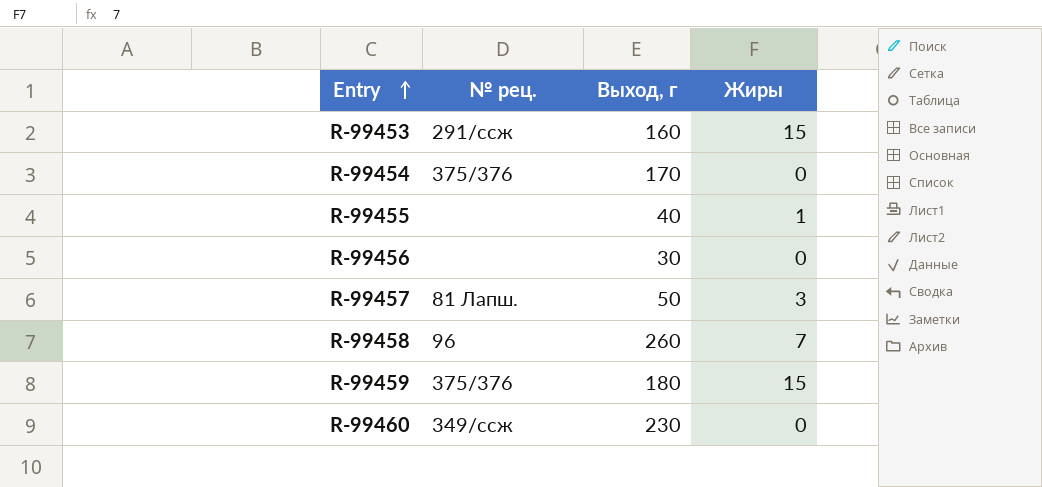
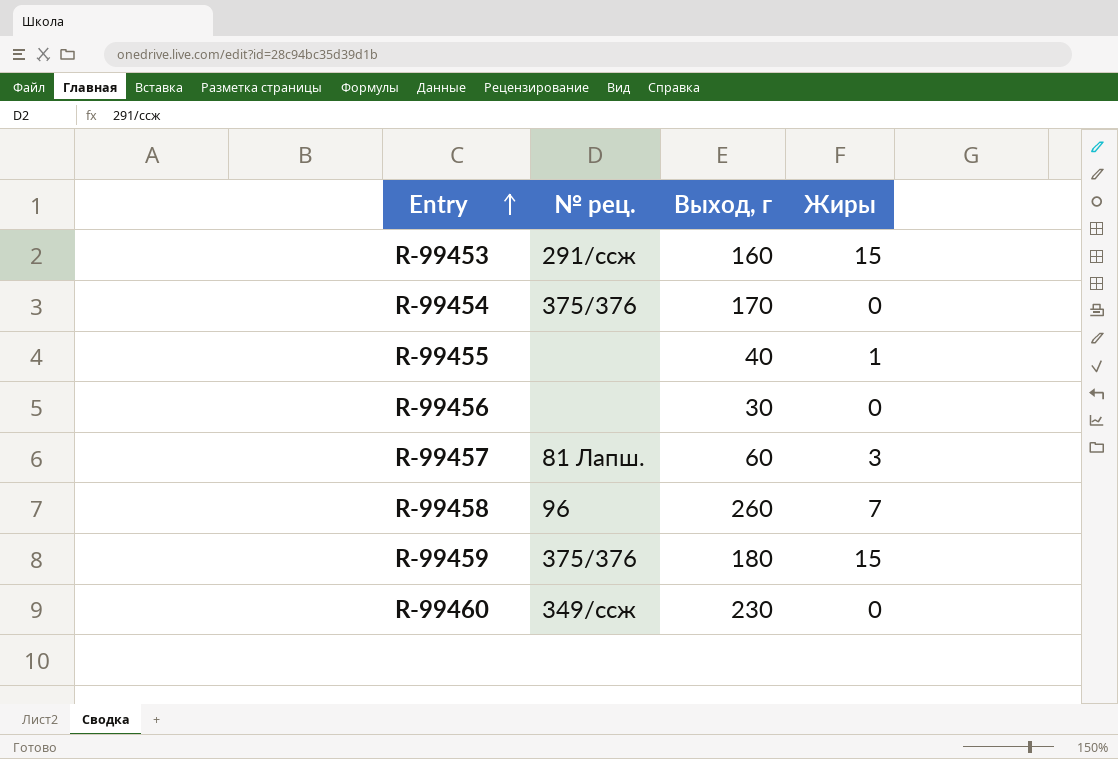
R-99457 | Выход, г: 50 -> 60

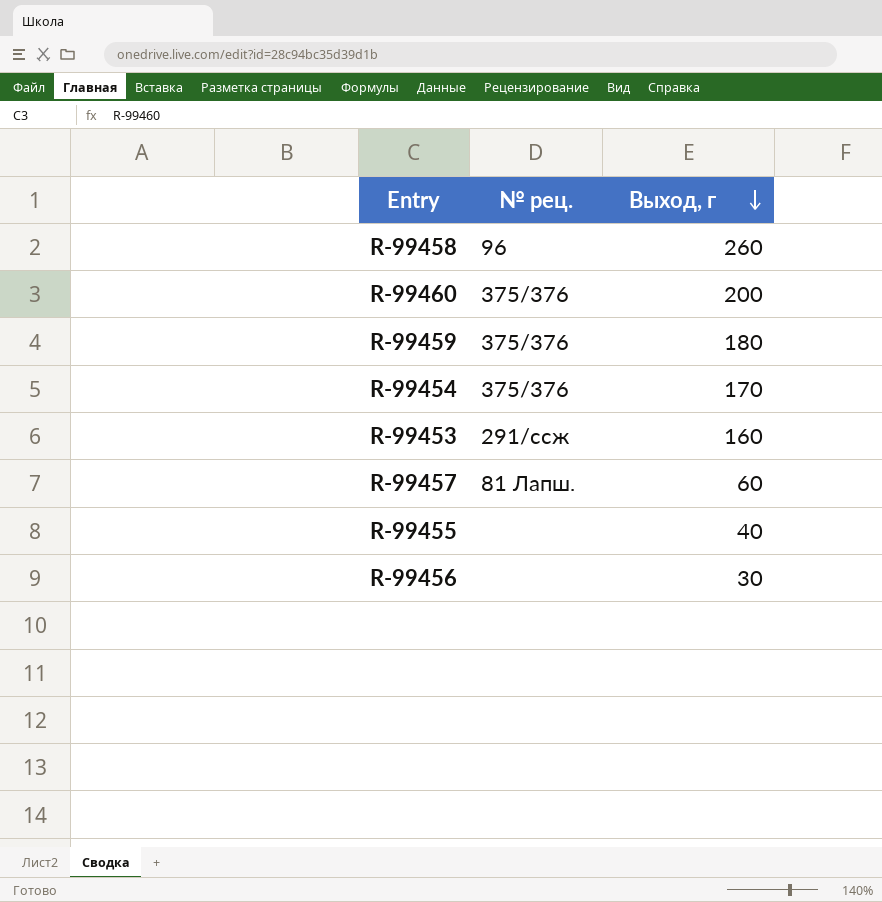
row order: Entry ascending -> Выход, г descending
column Жиры | position: 4 -> none
R-99460 | № рец.: 349/сcж -> 375/376
R-99460 | Выход, г: 230 -> 200

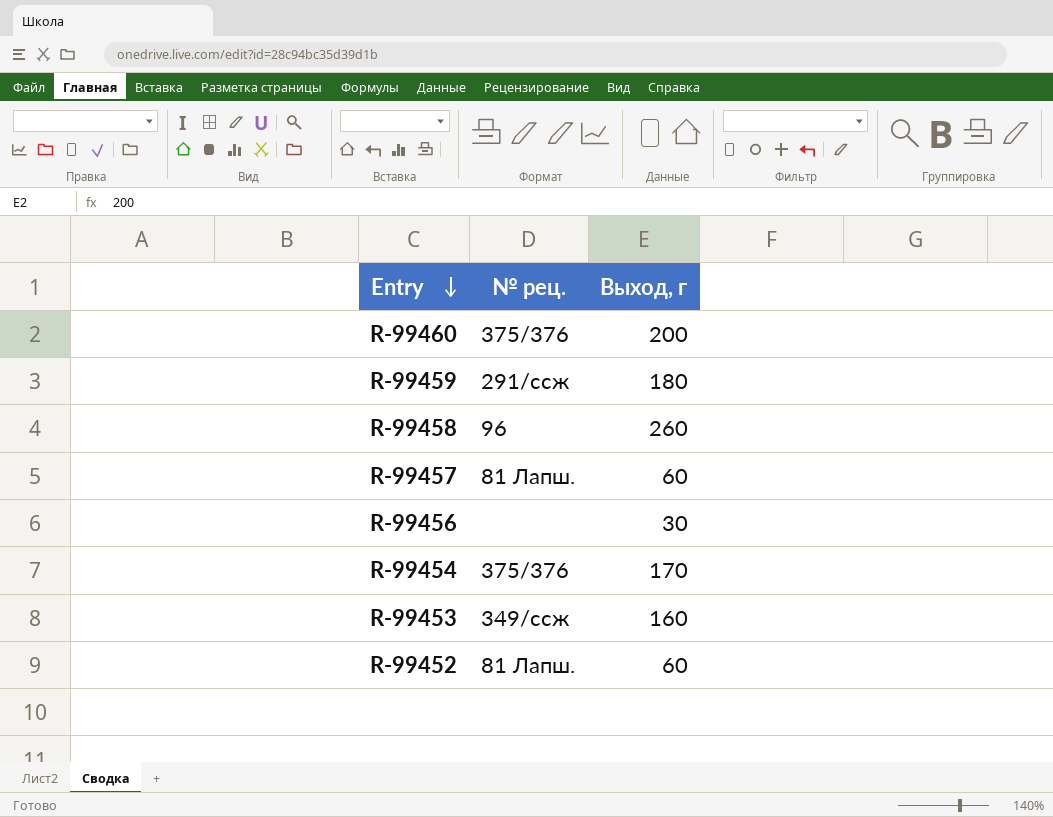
row order: Выход, г descending -> Entry descending
row R-99455: none | 40 -> none
R-99459 | № рец.: 375/376 -> 291/ссж
R-99453 | № рец.: 291/ссж -> 349/сcж
row R-99452: none -> 81 Лапш. | 60

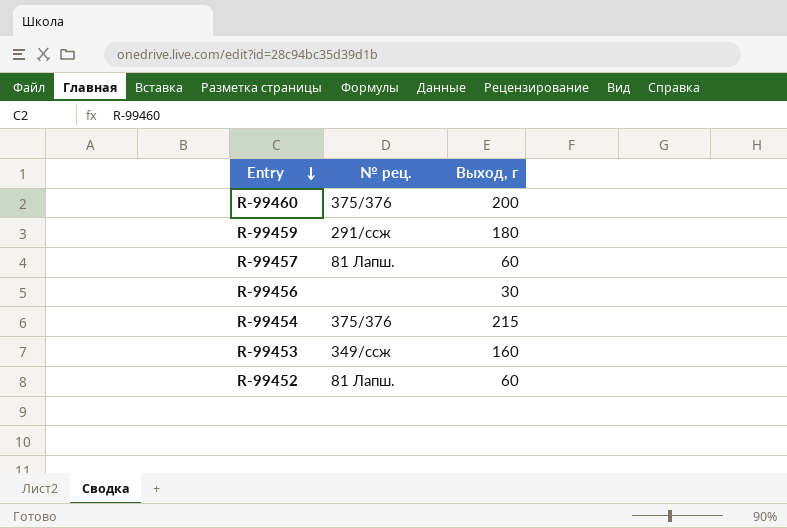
row R-99458: 96 | 260 -> none
R-99454 | Выход, г: 170 -> 215

